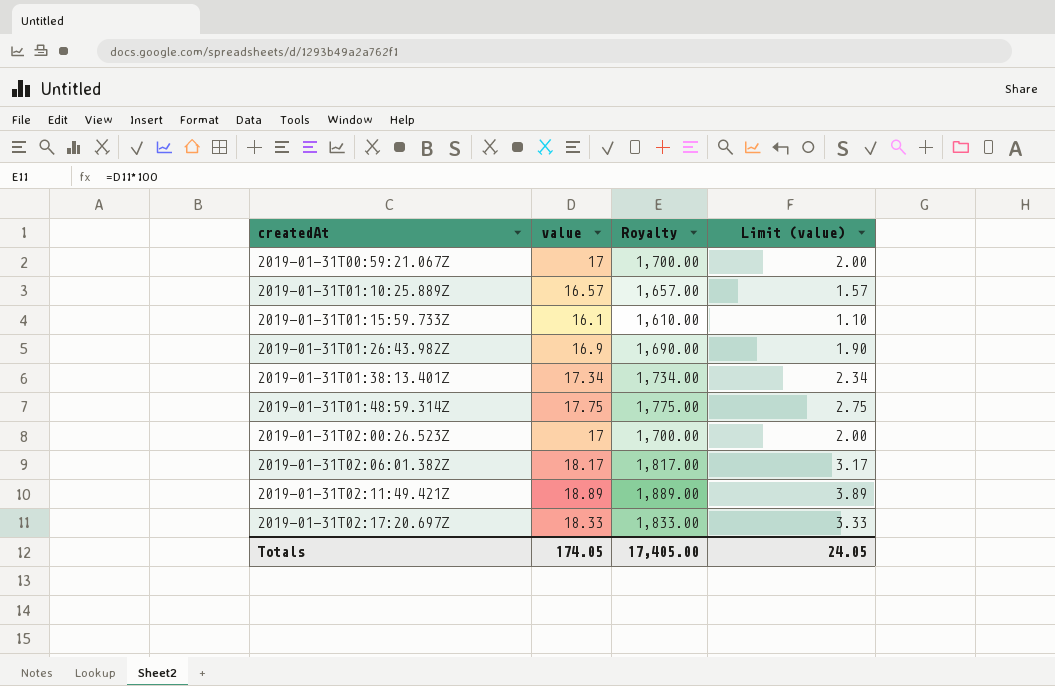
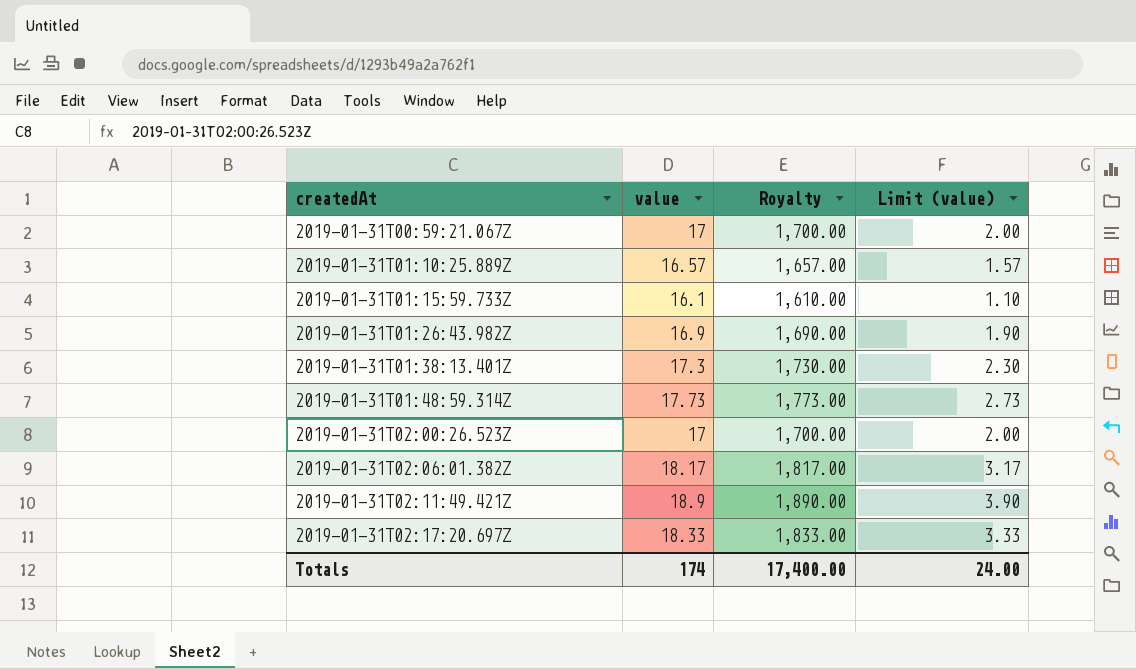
2019-01-31T01:38:13.401Z | value: 17.34 -> 17.3
2019-01-31T01:38:13.401Z | Royalty: 1,734.00 -> 1,730.00
2019-01-31T01:38:13.401Z | Limit (value): 2.34 -> 2.30
2019-01-31T01:48:59.314Z | value: 17.75 -> 17.73
2019-01-31T01:48:59.314Z | Royalty: 1,775.00 -> 1,773.00
2019-01-31T01:48:59.314Z | Limit (value): 2.75 -> 2.73
2019-01-31T02:11:49.421Z | value: 18.89 -> 18.9
2019-01-31T02:11:49.421Z | Royalty: 1,889.00 -> 1,890.00
2019-01-31T02:11:49.421Z | Limit (value): 3.89 -> 3.90
Totals | value: 174.05 -> 174
Totals | Royalty: 17,405.00 -> 17,400.00
Totals | Limit (value): 24.05 -> 24.00

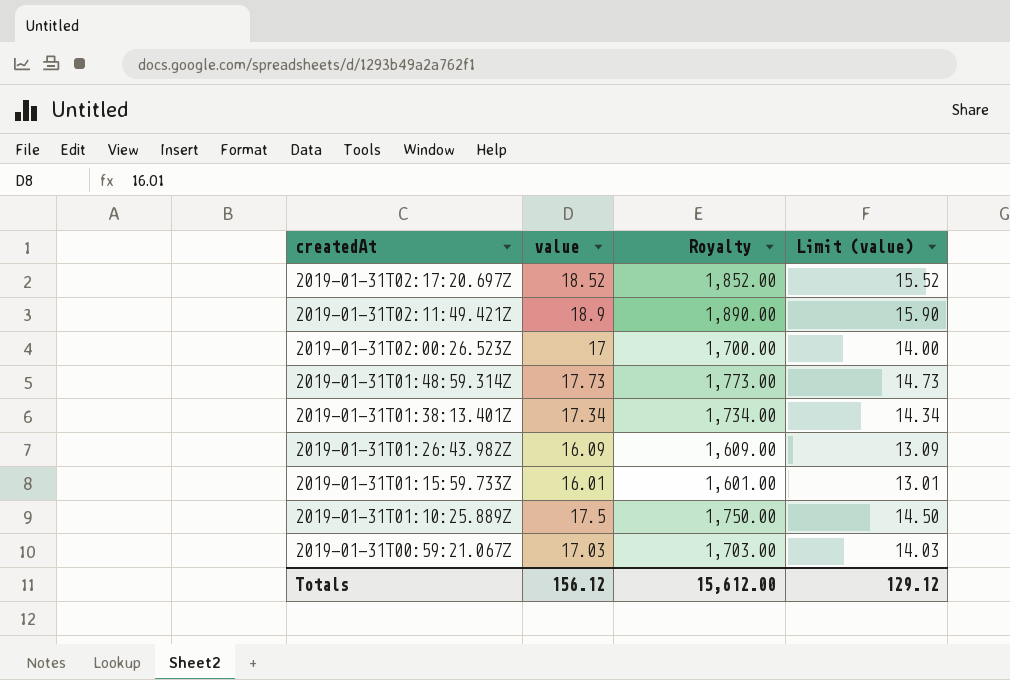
row order: createdAt ascending -> createdAt descending
column Limit (value) | formula: [value] - 15 -> [value] - 3
row 2019-01-31T02:06:01.382Z: 18.17 | 1,817.00 | 3.17 -> none
2019-01-31T02:17:20.697Z | value: 18.33 -> 18.52
2019-01-31T02:17:20.697Z | Royalty: 1,833.00 -> 1,852.00
2019-01-31T01:38:13.401Z | value: 17.3 -> 17.34
2019-01-31T01:38:13.401Z | Royalty: 1,730.00 -> 1,734.00
2019-01-31T01:26:43.982Z | value: 16.9 -> 16.09
2019-01-31T01:26:43.982Z | Royalty: 1,690.00 -> 1,609.00
2019-01-31T01:15:59.733Z | value: 16.1 -> 16.01
2019-01-31T01:15:59.733Z | Royalty: 1,610.00 -> 1,601.00
2019-01-31T01:10:25.889Z | value: 16.57 -> 17.5
2019-01-31T01:10:25.889Z | Royalty: 1,657.00 -> 1,750.00
2019-01-31T00:59:21.067Z | value: 17 -> 17.03
2019-01-31T00:59:21.067Z | Royalty: 1,700.00 -> 1,703.00
Totals | value: 174 -> 156.12
Totals | Royalty: 17,400.00 -> 15,612.00
Totals | Limit (value): 24.00 -> 129.12

